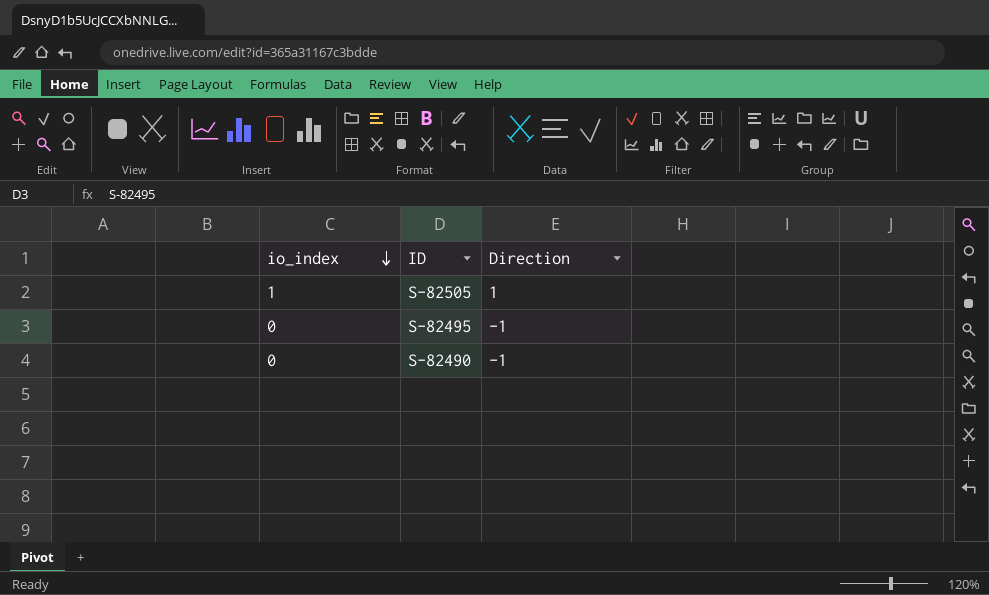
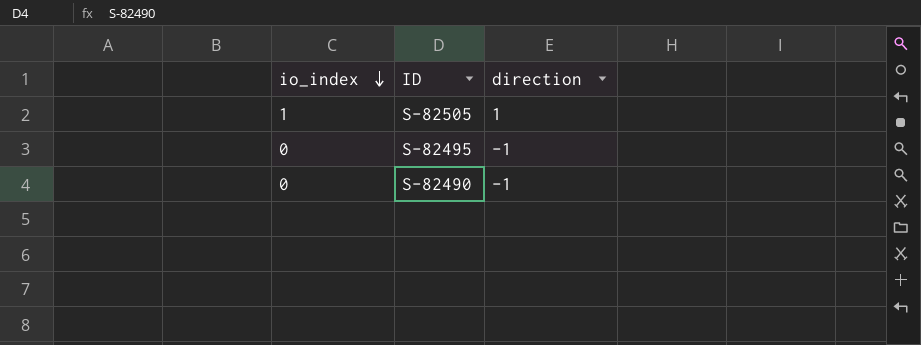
column name: Direction -> direction

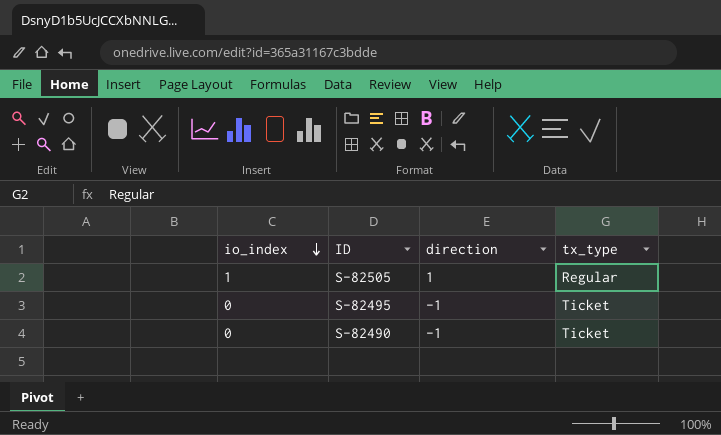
column tx_type | position: none -> 4

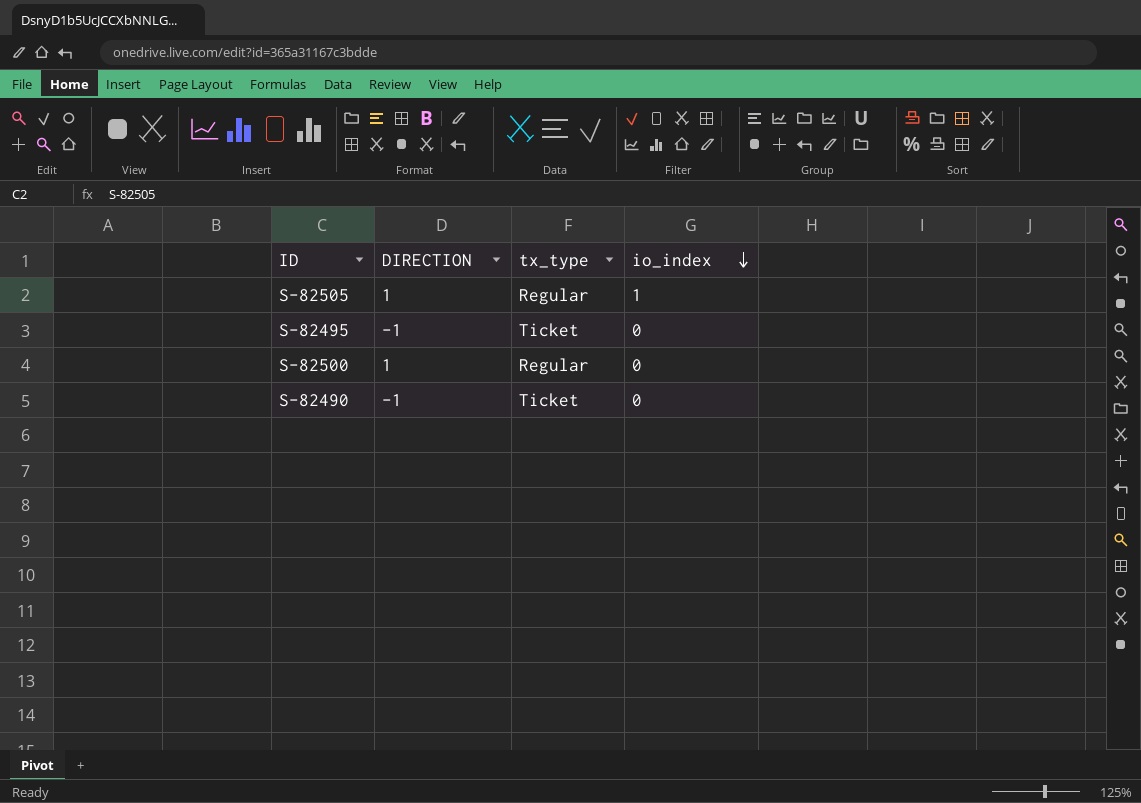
column name: direction -> DIRECTION
column io_index | position: 1 -> 4
row S-82500: none -> 1 | Regular | 0

